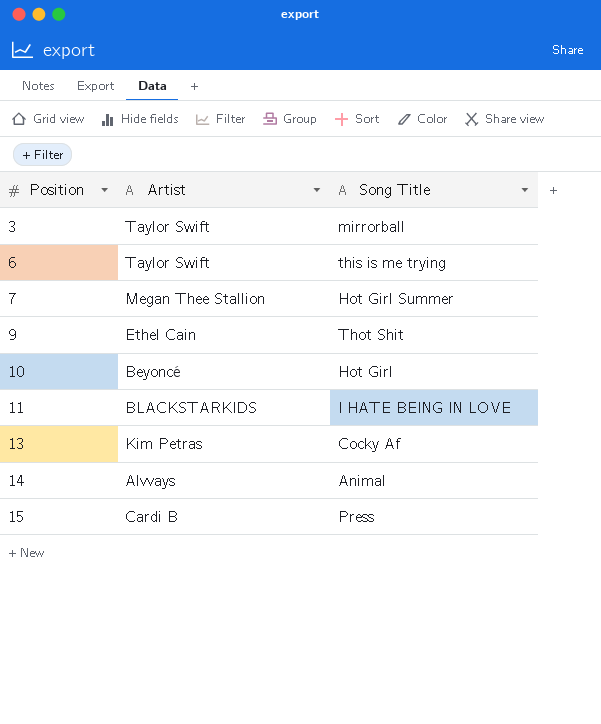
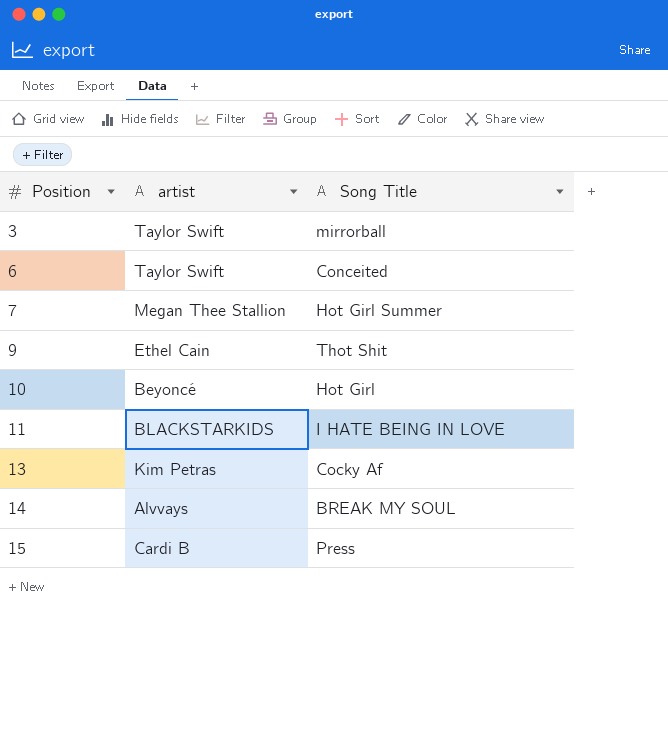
column name: Artist -> artist
6 | Song Title: this is me trying -> Conceited
14 | Song Title: Animal -> BREAK MY SOUL

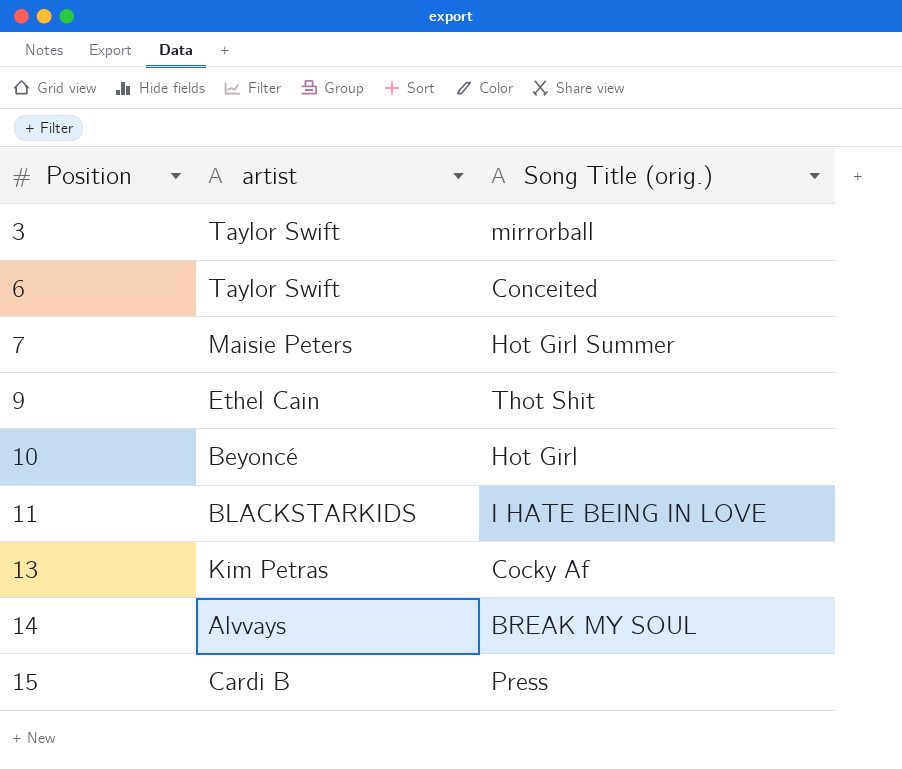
column name: Song Title -> Song Title (orig.)
7 | artist: Megan Thee Stallion -> Maisie Peters

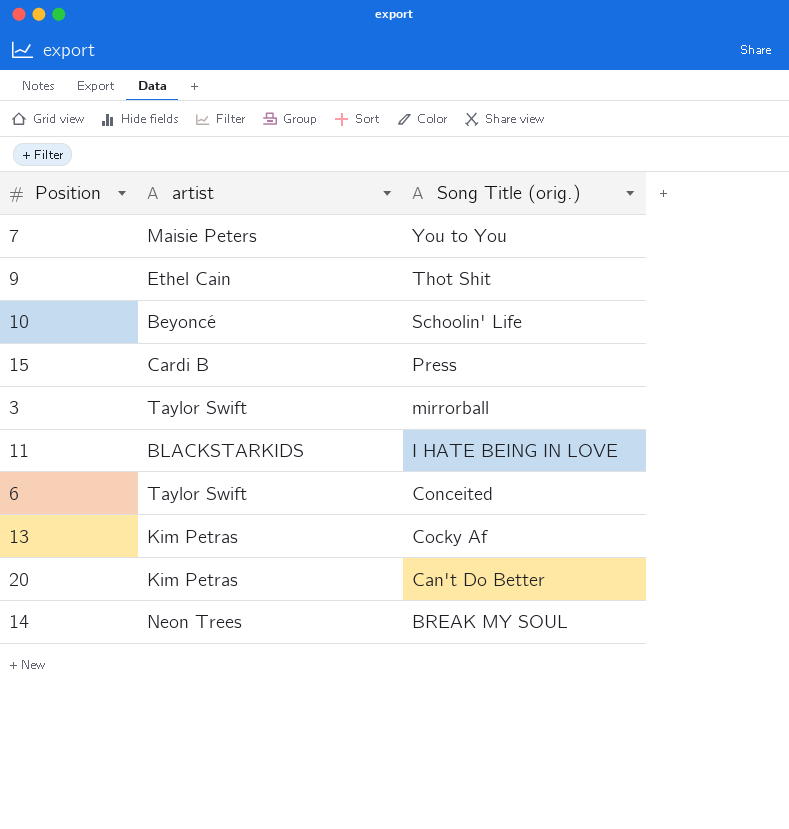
row order: Position ascending -> Song Title (orig.) descending
7 | Song Title (orig.): Hot Girl Summer -> You to You
10 | Song Title (orig.): Hot Girl -> Schoolin' Life
row 20: none -> Kim Petras | Can't Do Better
14 | artist: Alvvays -> Neon Trees

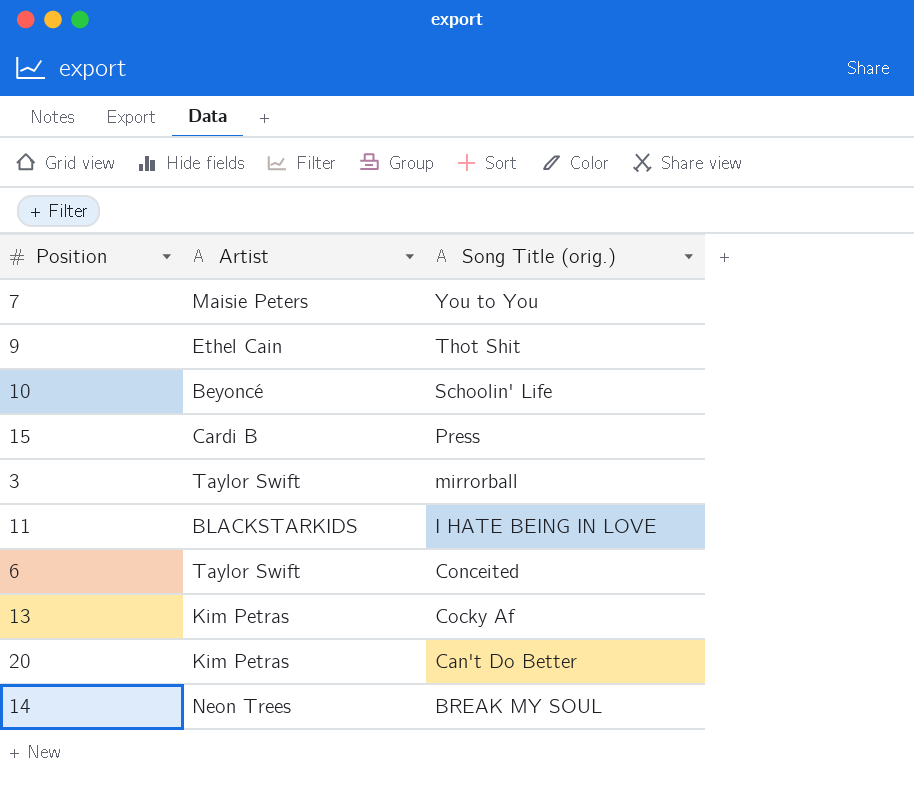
column name: artist -> Artist

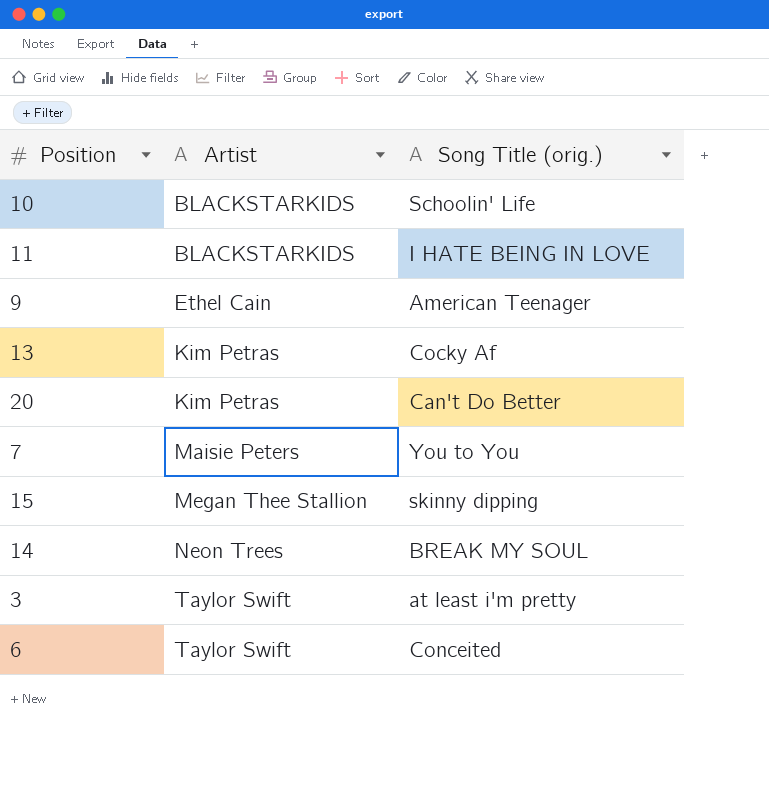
row order: Song Title (orig.) descending -> Artist ascending
10 | Artist: Beyoncé -> BLACKSTARKIDS
9 | Song Title (orig.): Thot Shit -> American Teenager
15 | Artist: Cardi B -> Megan Thee Stallion
15 | Song Title (orig.): Press -> skinny dipping
3 | Song Title (orig.): mirrorball -> at least i'm pretty

